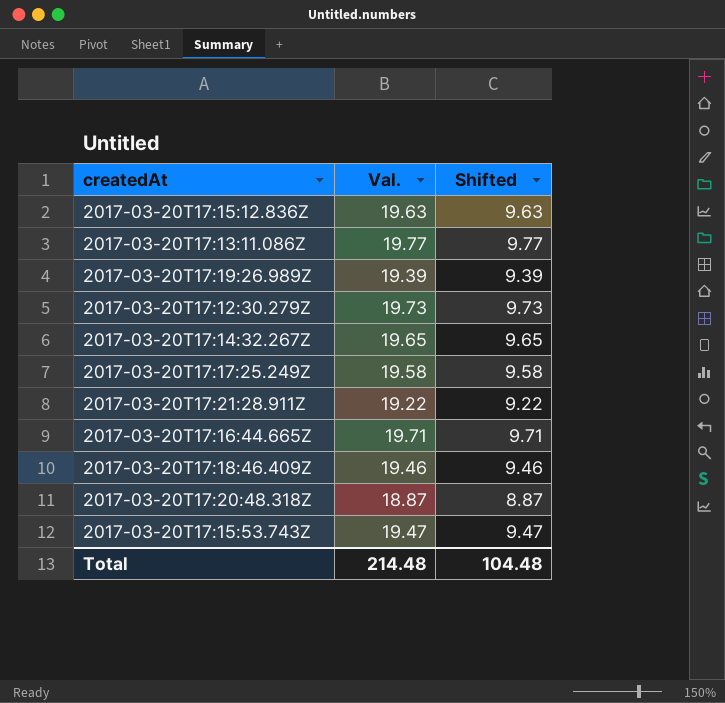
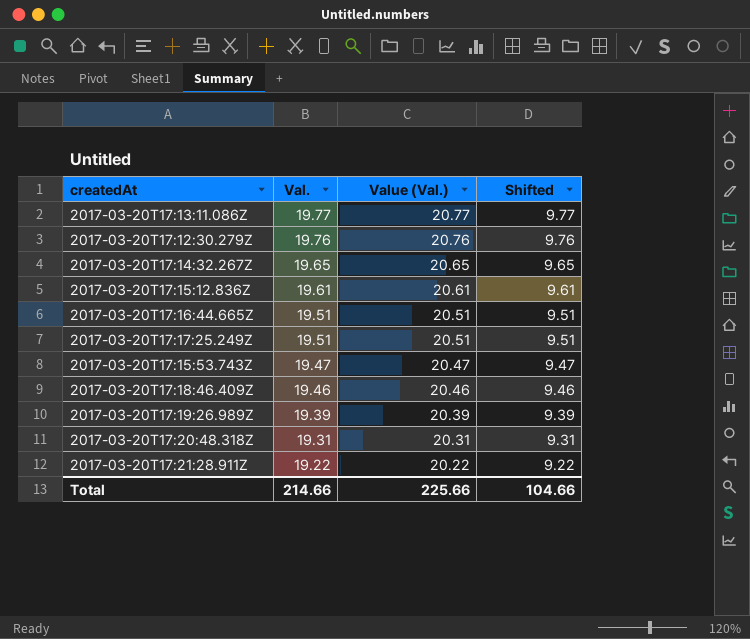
row order: none -> Val. descending
column Value (Val.) | formula: none -> [Val.] + 1
2017-03-20T17:12:30.279Z | Val.: 19.73 -> 19.76
2017-03-20T17:12:30.279Z | Shifted: 9.73 -> 9.76
2017-03-20T17:15:12.836Z | Val.: 19.63 -> 19.61
2017-03-20T17:15:12.836Z | Shifted: 9.63 -> 9.61
2017-03-20T17:16:44.665Z | Val.: 19.71 -> 19.51
2017-03-20T17:16:44.665Z | Shifted: 9.71 -> 9.51
2017-03-20T17:17:25.249Z | Val.: 19.58 -> 19.51
2017-03-20T17:17:25.249Z | Shifted: 9.58 -> 9.51
2017-03-20T17:20:48.318Z | Val.: 18.87 -> 19.31
2017-03-20T17:20:48.318Z | Shifted: 8.87 -> 9.31
Total | Val.: 214.48 -> 214.66
Total | Shifted: 104.48 -> 104.66

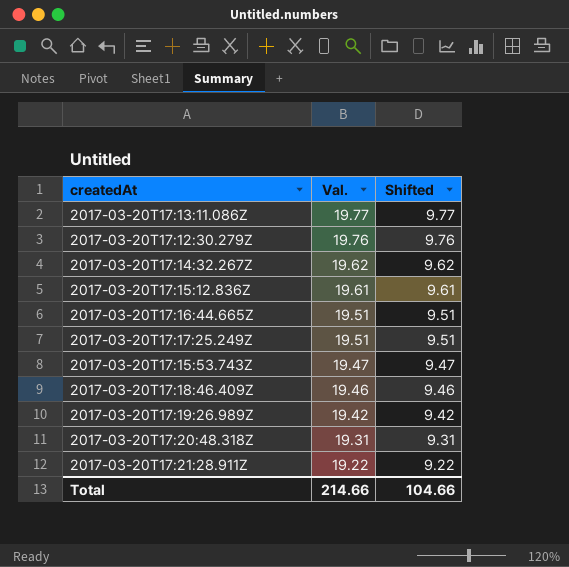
column Value (Val.) | formula: [Val.] + 1 -> none
2017-03-20T17:14:32.267Z | Val.: 19.65 -> 19.62
2017-03-20T17:14:32.267Z | Shifted: 9.65 -> 9.62
2017-03-20T17:19:26.989Z | Val.: 19.39 -> 19.42
2017-03-20T17:19:26.989Z | Shifted: 9.39 -> 9.42

